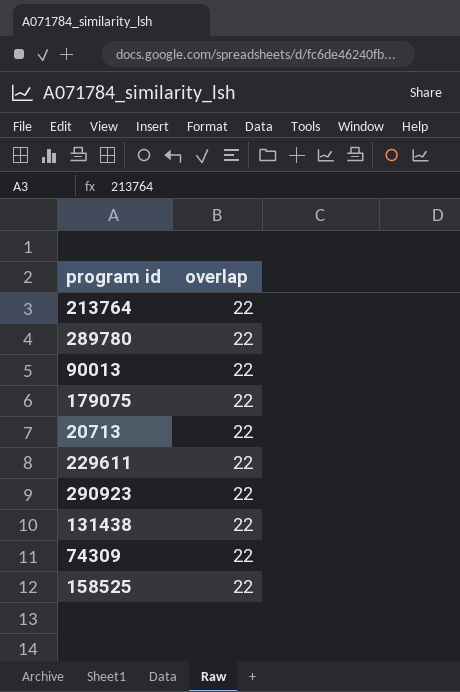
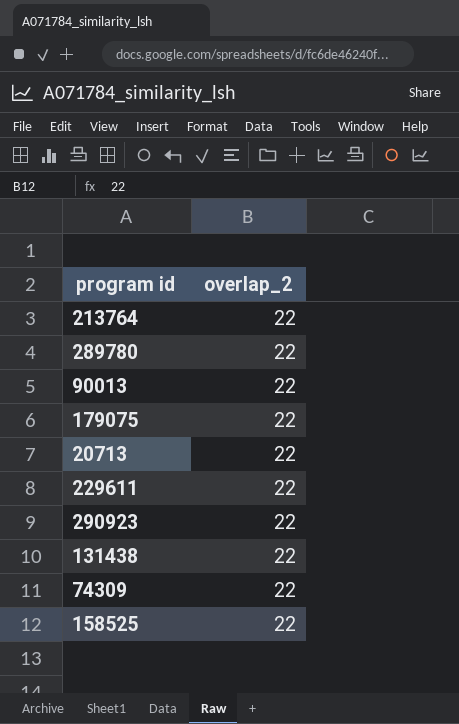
column name: overlap -> overlap_2

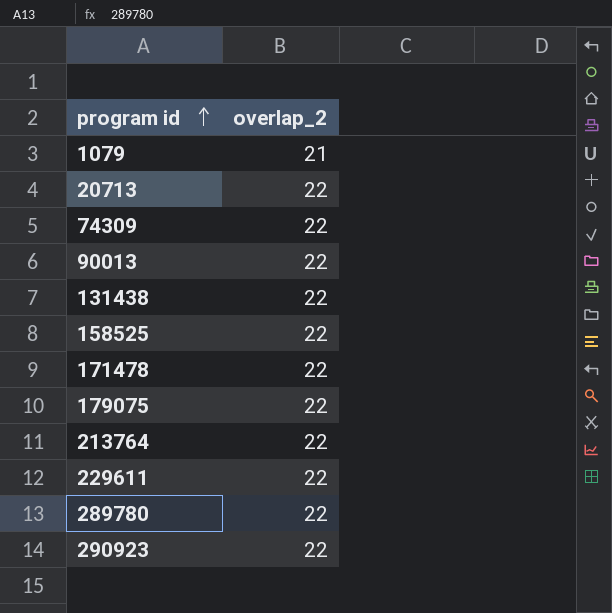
row order: none -> program id ascending
row 1079: none -> 21
row 171478: none -> 22

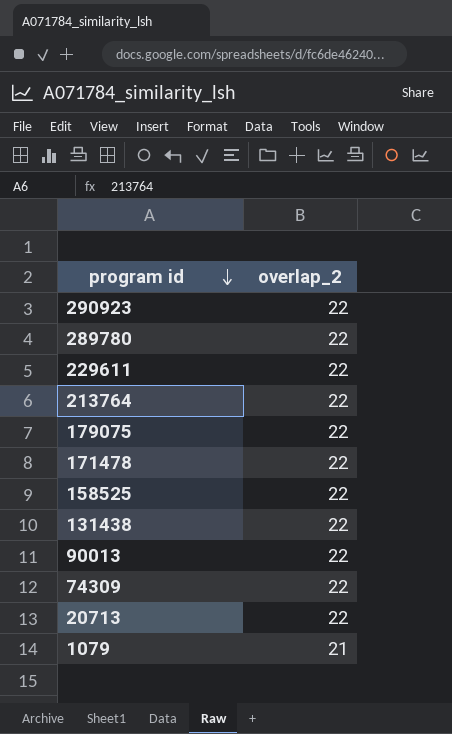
row order: program id ascending -> program id descending

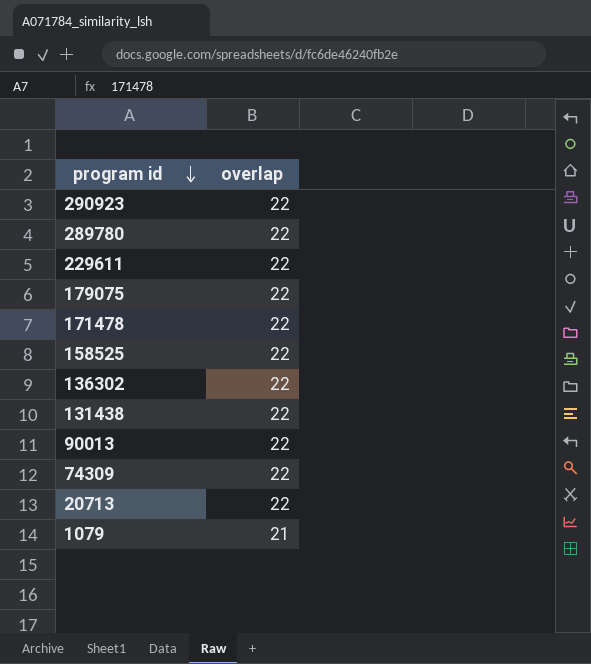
column name: overlap_2 -> overlap
row 213764: 22 -> none
row 136302: none -> 22

